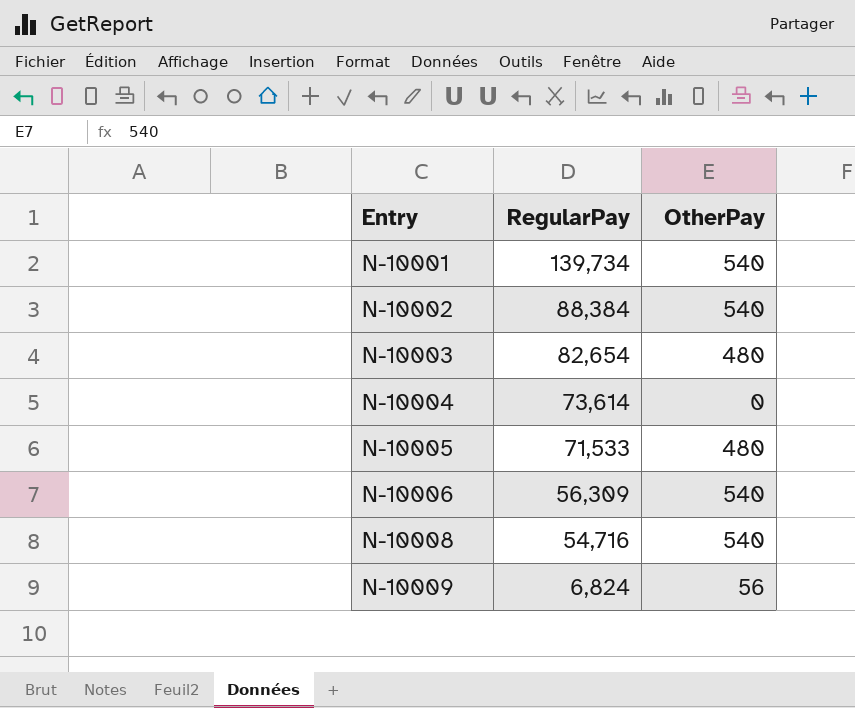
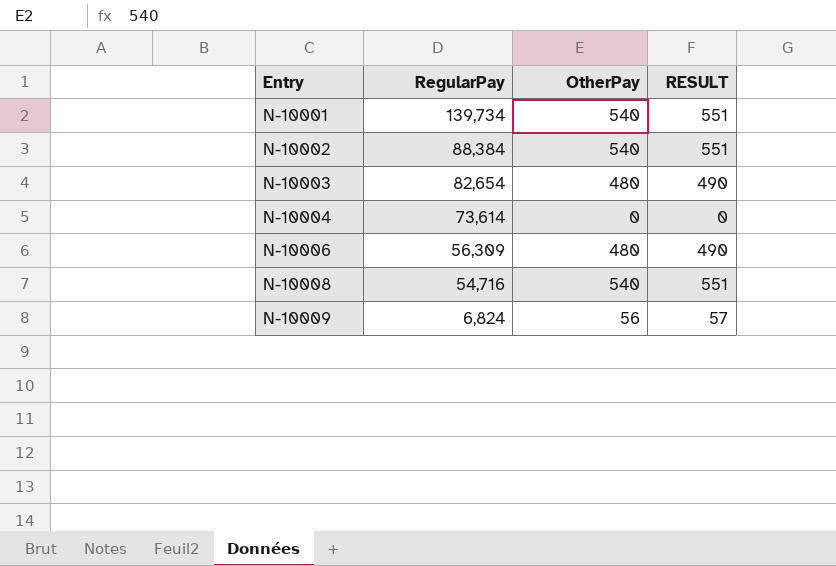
column RESULT | formula: none -> [OtherPay] * 1.02
row N-10005: 71,533 | 480 -> none
N-10006 | OtherPay: 540 -> 480

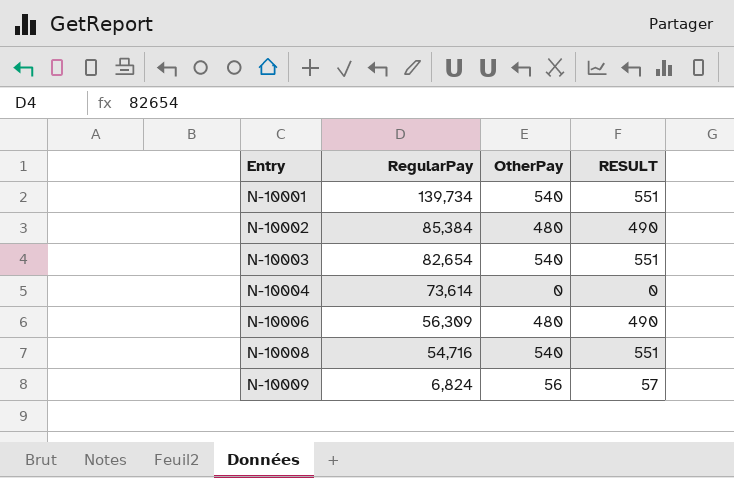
N-10002 | RegularPay: 88,384 -> 85,384
N-10002 | OtherPay: 540 -> 480
N-10002 | RESULT: 551 -> 490
N-10003 | OtherPay: 480 -> 540
N-10003 | RESULT: 490 -> 551

